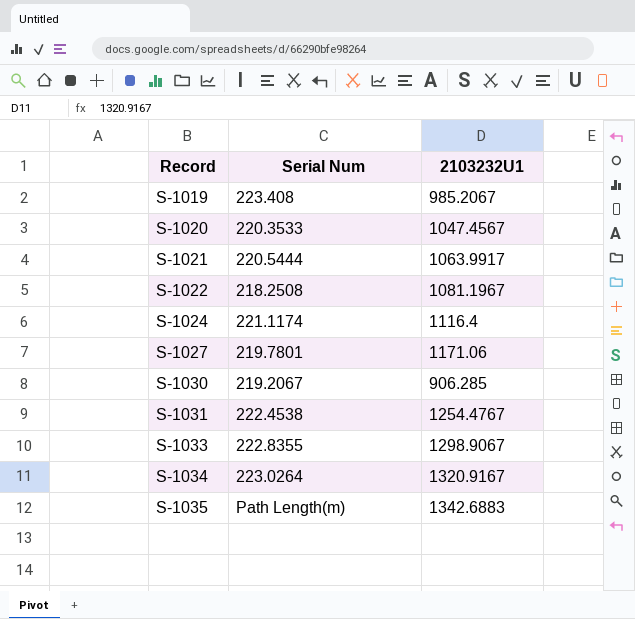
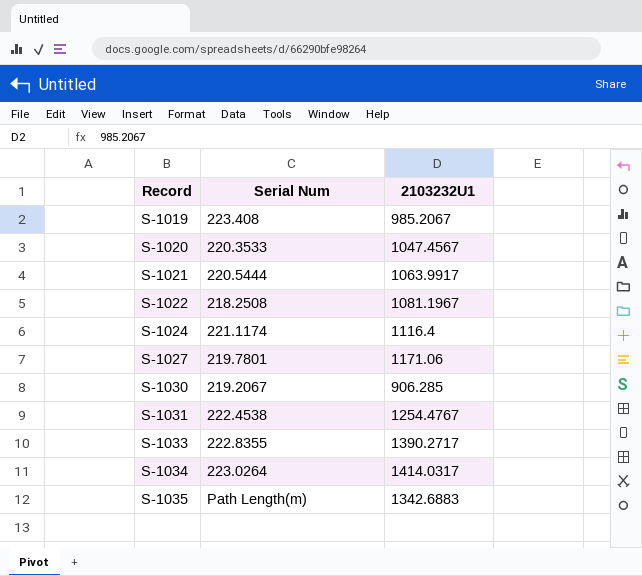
S-1033 | 2103232U1: 1298.9067 -> 1390.2717
S-1034 | 2103232U1: 1320.9167 -> 1414.0317

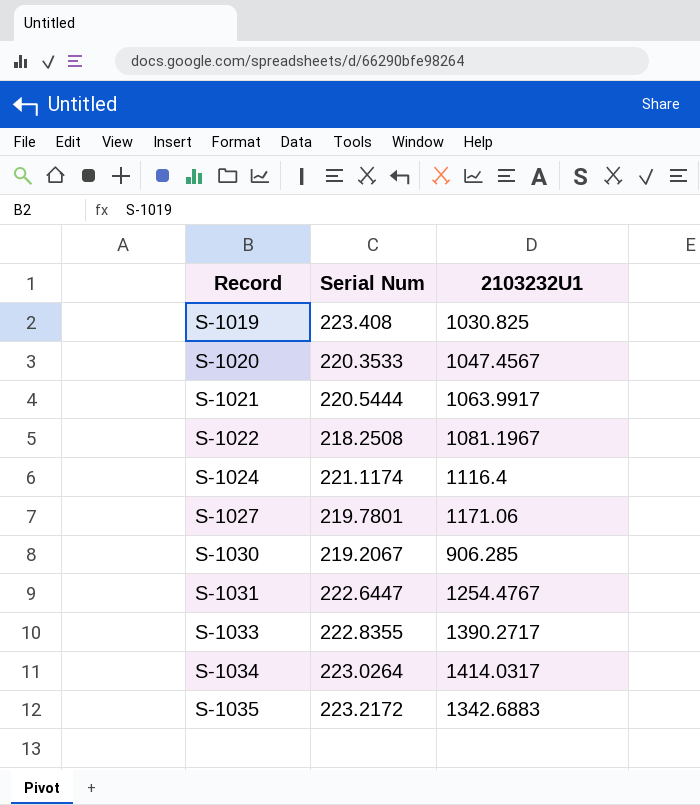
S-1019 | 2103232U1: 985.2067 -> 1030.825
S-1031 | Serial Num: 222.4538 -> 222.6447
S-1035 | Serial Num: Path Length(m) -> 223.2172

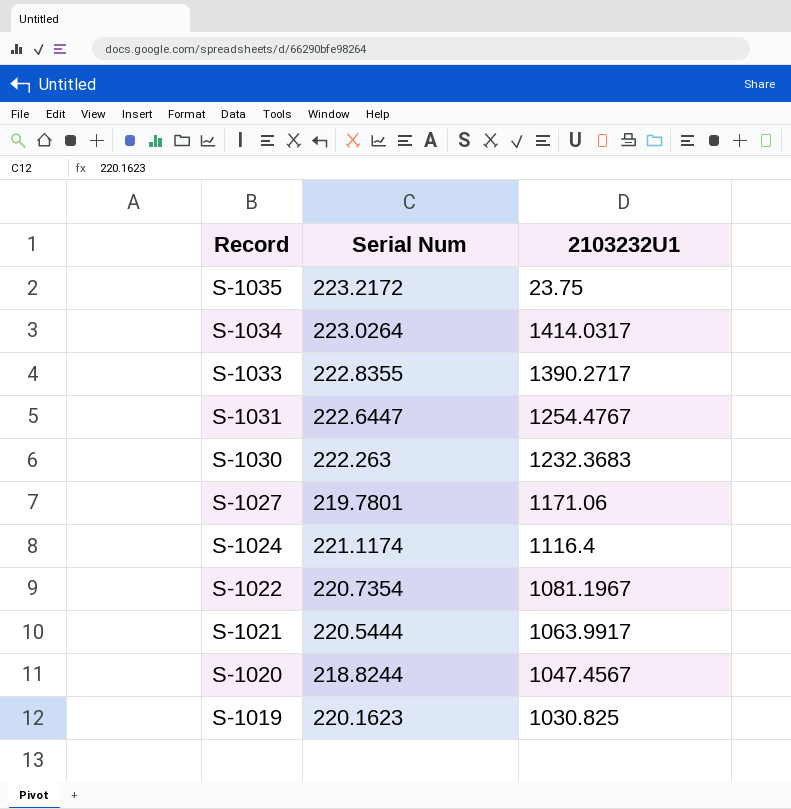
row order: Record ascending -> Record descending
S-1035 | 2103232U1: 1342.6883 -> 23.75
S-1030 | Serial Num: 219.2067 -> 222.263
S-1030 | 2103232U1: 906.285 -> 1232.3683
S-1022 | Serial Num: 218.2508 -> 220.7354
S-1020 | Serial Num: 220.3533 -> 218.8244
S-1019 | Serial Num: 223.408 -> 220.1623

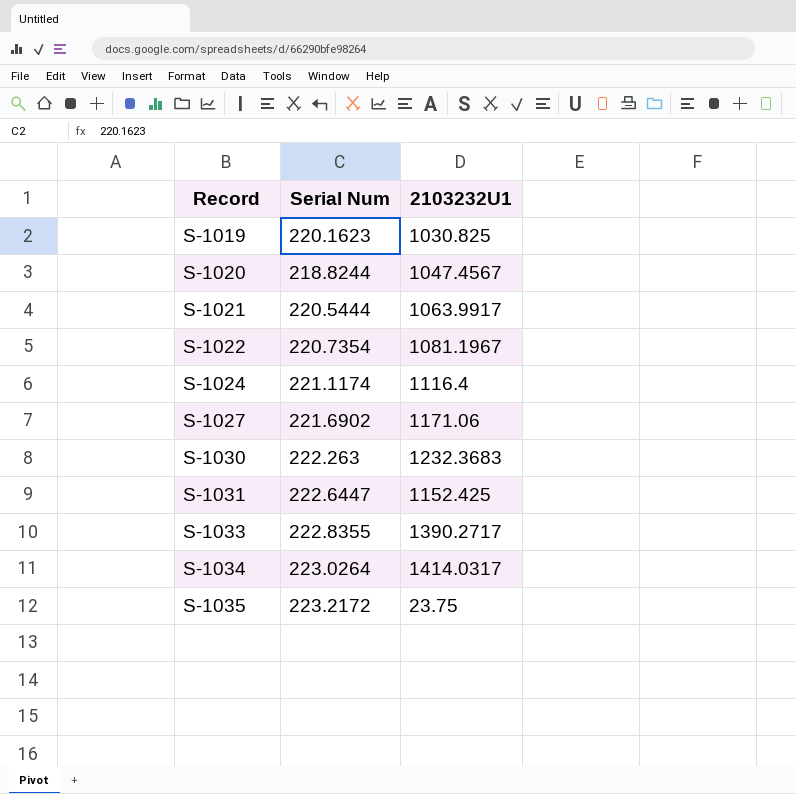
row order: Record descending -> Record ascending
S-1027 | Serial Num: 219.7801 -> 221.6902
S-1031 | 2103232U1: 1254.4767 -> 1152.425

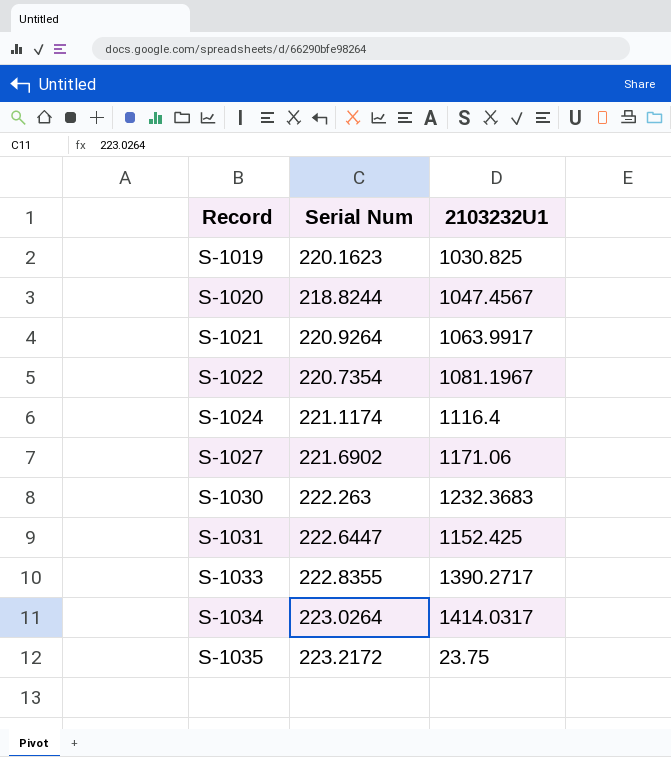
S-1021 | Serial Num: 220.5444 -> 220.9264

